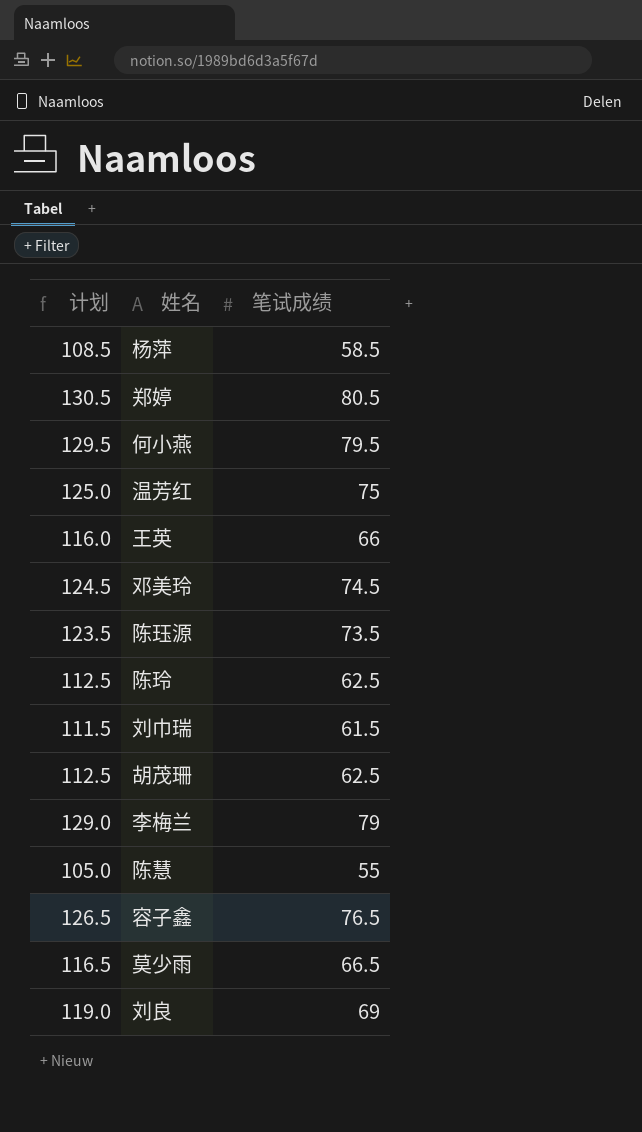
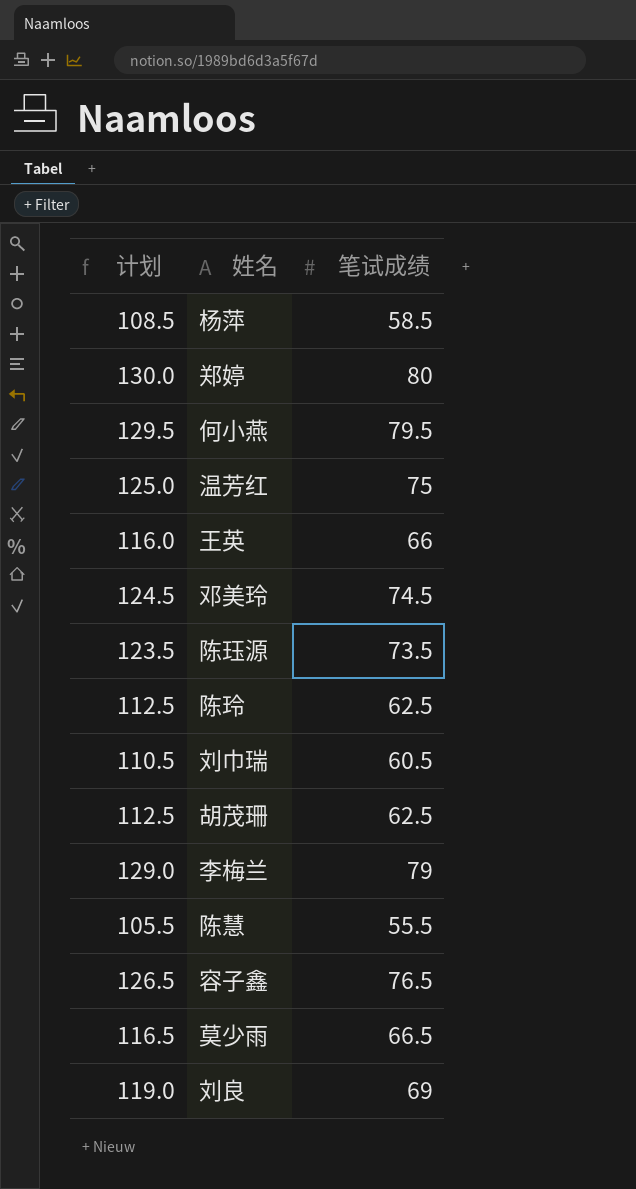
郑婷 | 计划: 130.5 -> 130.0
郑婷 | 笔试成绩: 80.5 -> 80
刘巾瑞 | 计划: 111.5 -> 110.5
刘巾瑞 | 笔试成绩: 61.5 -> 60.5
陈慧 | 计划: 105.0 -> 105.5
陈慧 | 笔试成绩: 55 -> 55.5

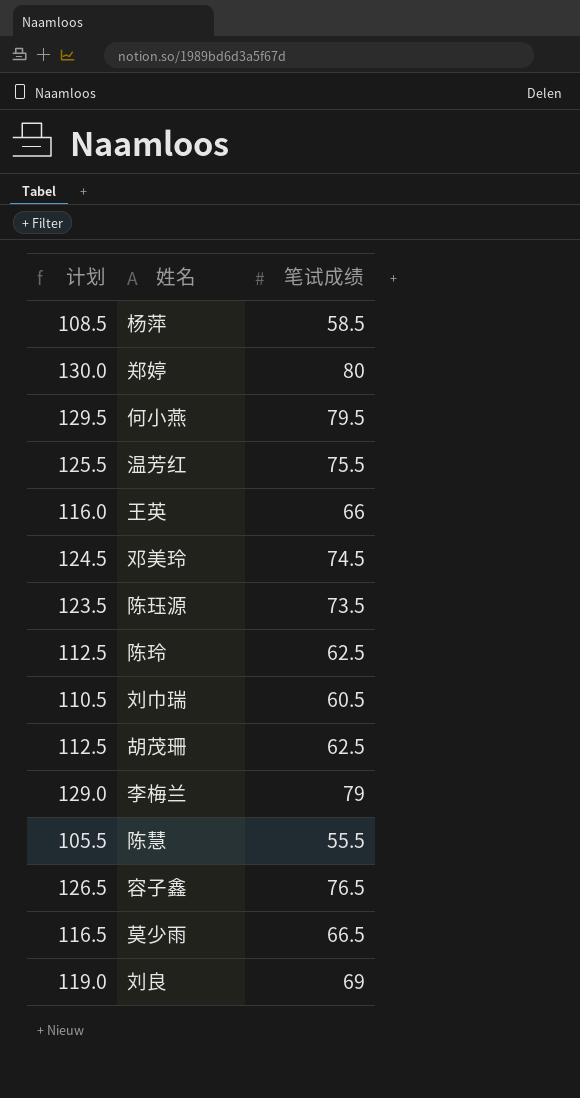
温芳红 | 计划: 125.0 -> 125.5
温芳红 | 笔试成绩: 75 -> 75.5

